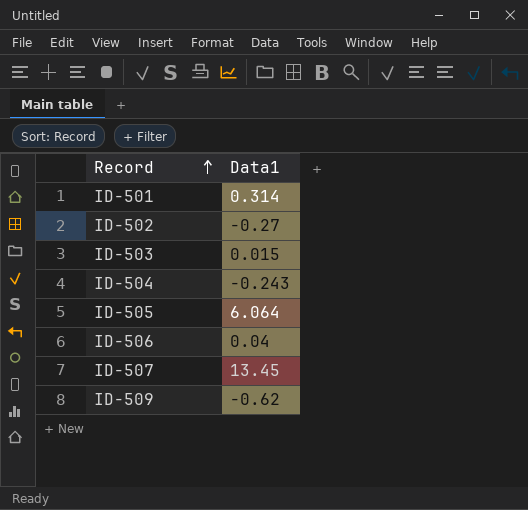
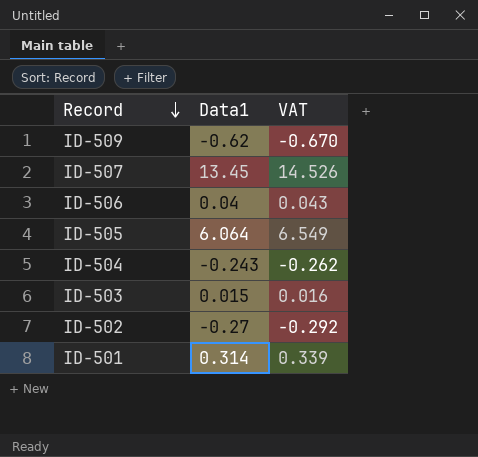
row order: Record ascending -> Record descending
column VAT | formula: none -> [Data1] * 1.08

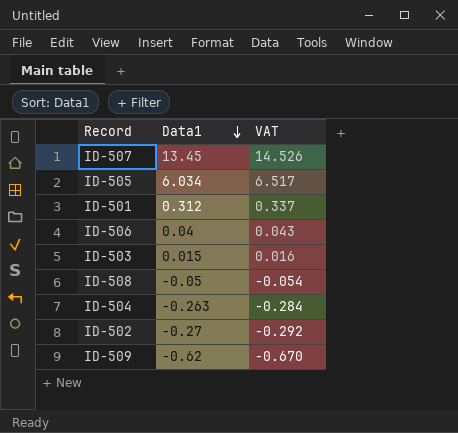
row order: Record descending -> Data1 descending
ID-505 | Data1: 6.064 -> 6.034
ID-505 | VAT: 6.549 -> 6.517
ID-501 | Data1: 0.314 -> 0.312
ID-501 | VAT: 0.339 -> 0.337
row ID-508: none -> -0.05 | -0.054
ID-504 | Data1: -0.243 -> -0.263
ID-504 | VAT: -0.262 -> -0.284

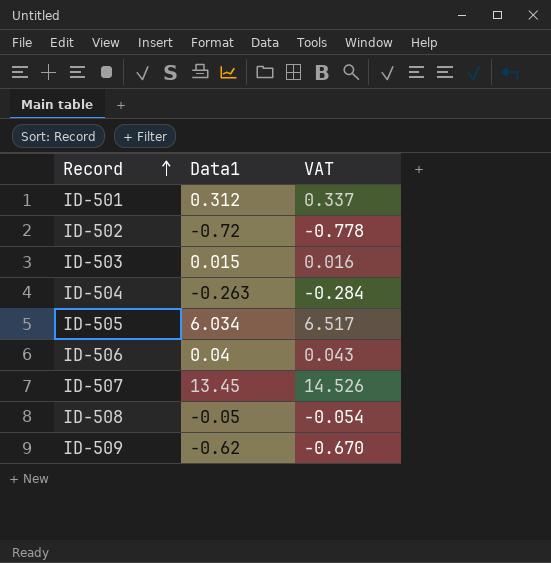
row order: Data1 descending -> Record ascending
ID-502 | Data1: -0.27 -> -0.72
ID-502 | VAT: -0.292 -> -0.778

